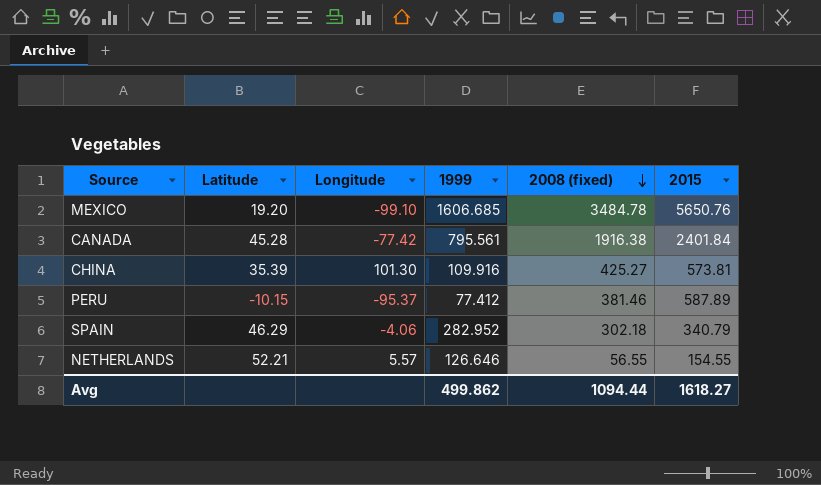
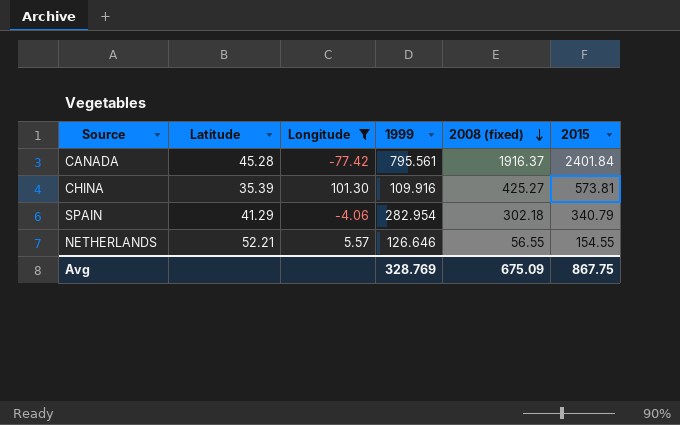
filter: none -> Longitude >= -77.42
CANADA | 2008 (fixed): 1916.38 -> 1916.37
SPAIN | Latitude: 46.29 -> 41.29
SPAIN | 1999: 282.952 -> 282.954
Avg | 1999: 499.862 -> 328.769
Avg | 2008 (fixed): 1094.44 -> 675.09
Avg | 2015: 1618.27 -> 867.75

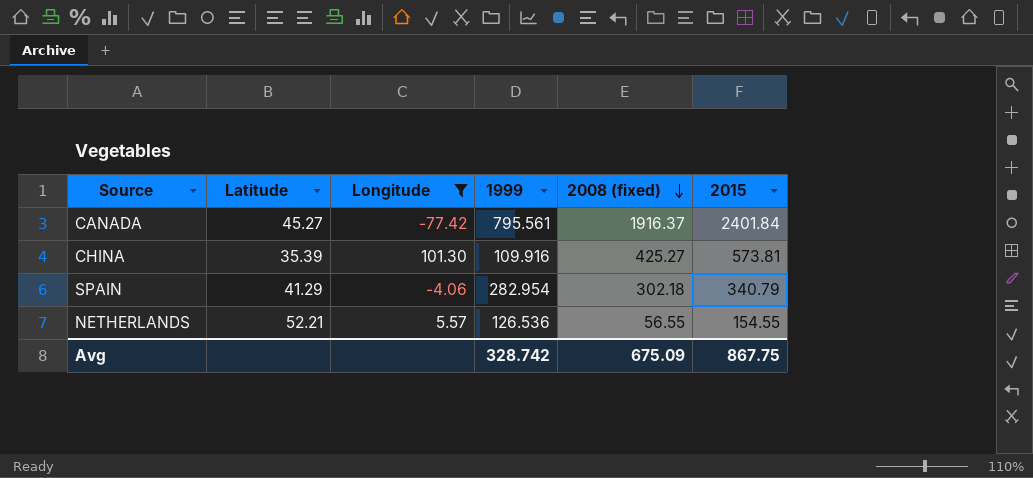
CANADA | Latitude: 45.28 -> 45.27
NETHERLANDS | 1999: 126.646 -> 126.536
Avg | 1999: 328.769 -> 328.742

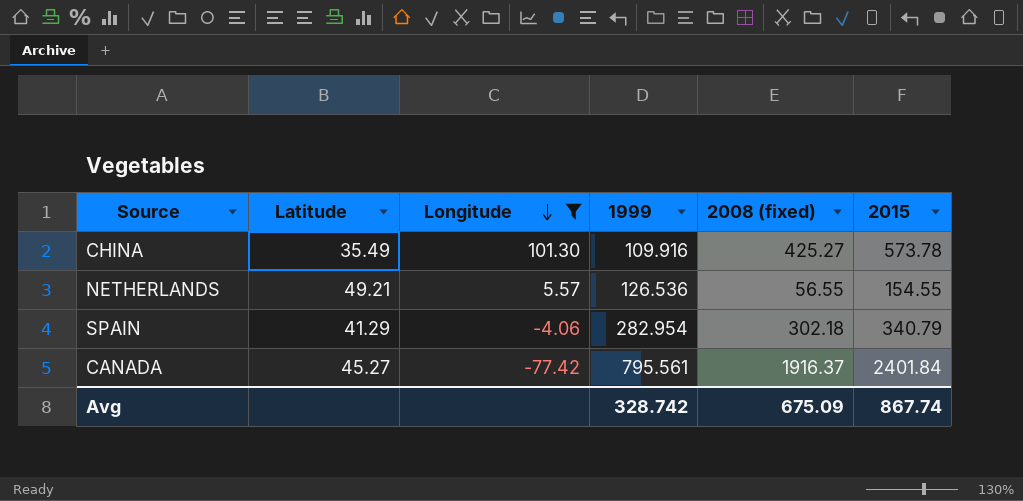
row order: 2008 (fixed) descending -> Longitude descending
CHINA | Latitude: 35.39 -> 35.49
CHINA | 2015: 573.81 -> 573.78
NETHERLANDS | Latitude: 52.21 -> 49.21
Avg | 2015: 867.75 -> 867.74

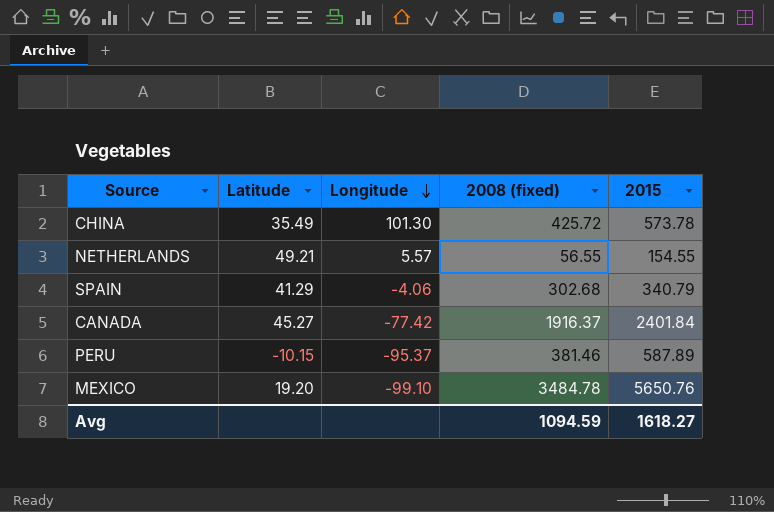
filter: Longitude >= -77.42 -> none
column 1999 | position: 4 -> none
CHINA | 2008 (fixed): 425.27 -> 425.72
SPAIN | 2008 (fixed): 302.18 -> 302.68
Avg | 2008 (fixed): 675.09 -> 1094.59
Avg | 2015: 867.74 -> 1618.27

